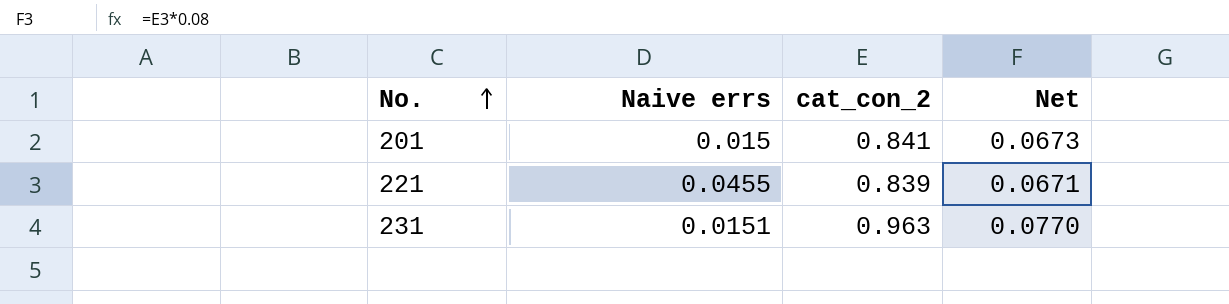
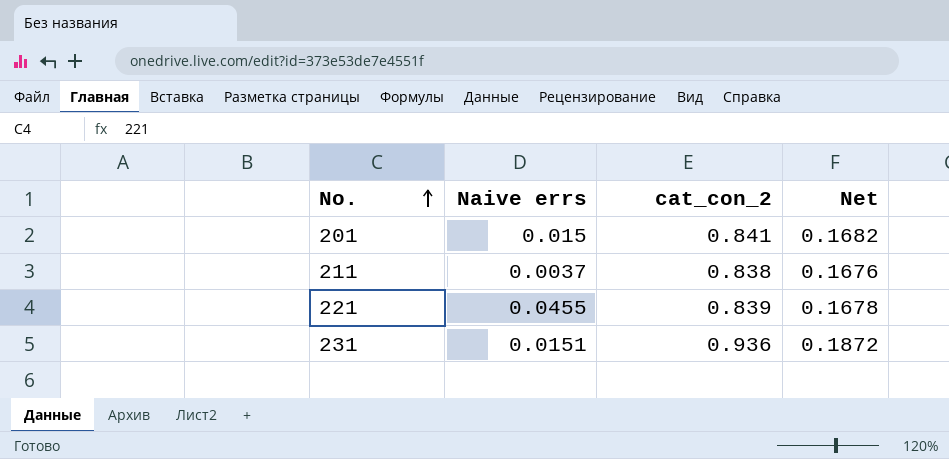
column Net | formula: [cat_con_2] * 0.08 -> [cat_con_2] * 0.2
row 211: none -> 0.0037 | 0.838 | 0.1676
231 | cat_con_2: 0.963 -> 0.936

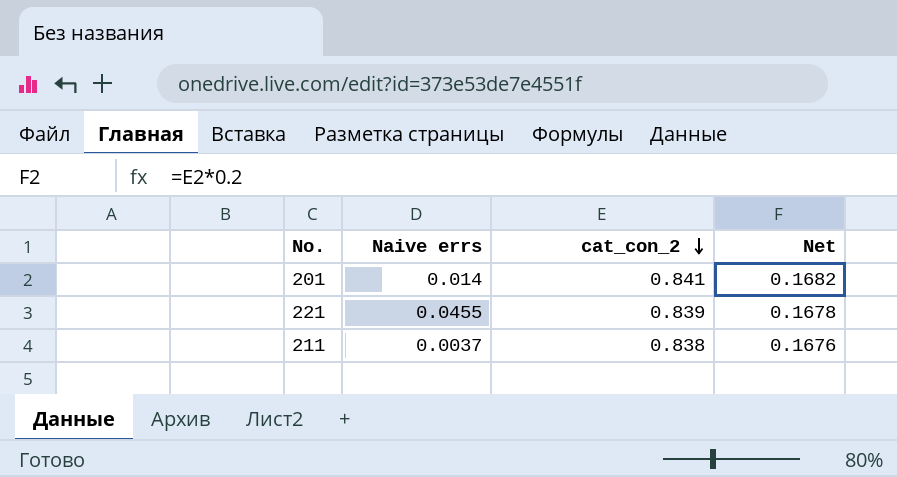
row order: No. ascending -> cat_con_2 descending
row 231: 0.0151 | 0.936 | 0.1872 -> none
201 | Naive errs: 0.015 -> 0.014

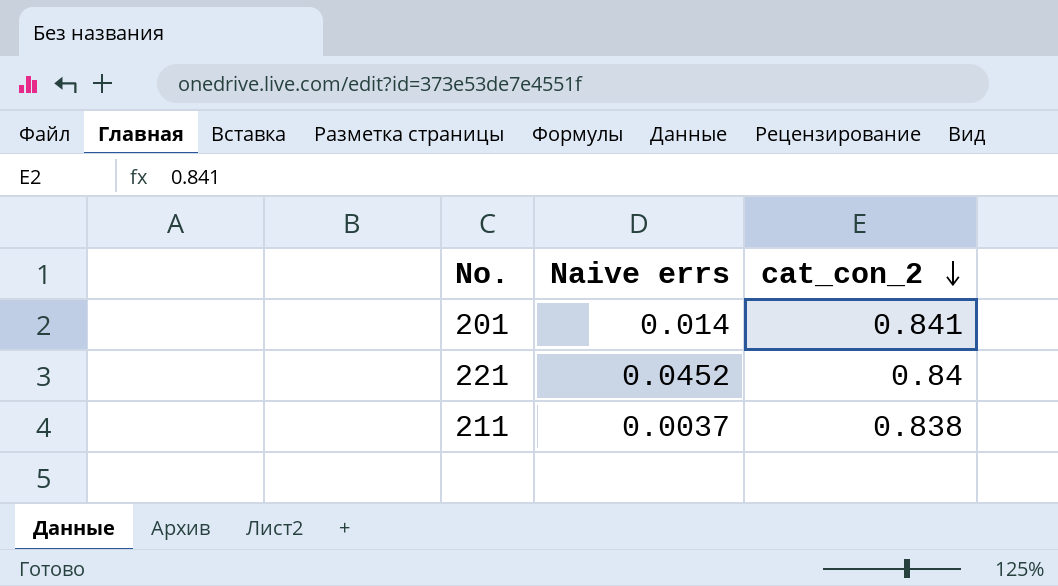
column Net | formula: [cat_con_2] * 0.2 -> none
221 | Naive errs: 0.0455 -> 0.0452
221 | cat_con_2: 0.839 -> 0.84

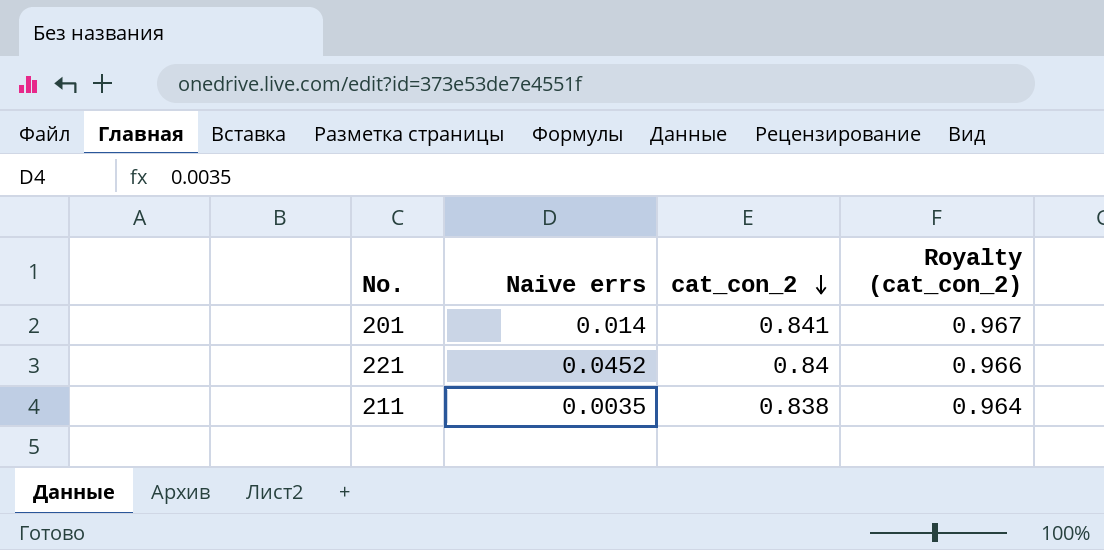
column Royalty (cat_con_2) | formula: none -> [cat_con_2] * 1.15
211 | Naive errs: 0.0037 -> 0.0035

